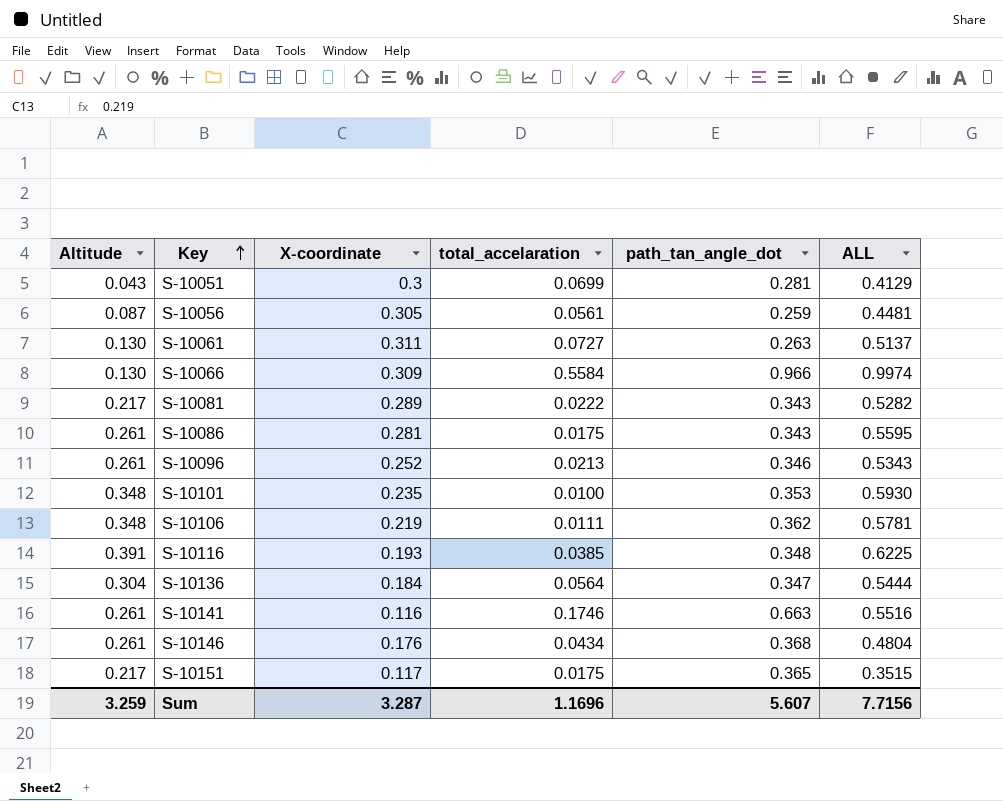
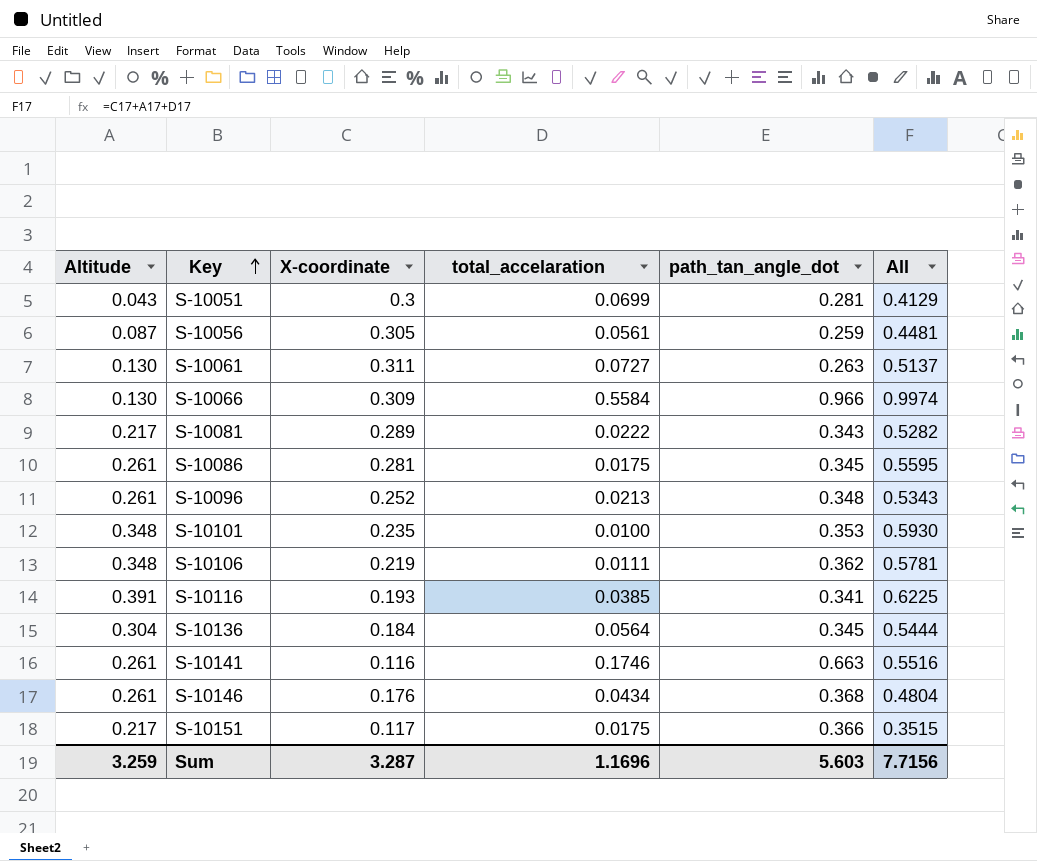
column name: ALL -> All
S-10086 | path_tan_angle_dot: 0.343 -> 0.345
S-10096 | path_tan_angle_dot: 0.346 -> 0.348
S-10116 | path_tan_angle_dot: 0.348 -> 0.341
S-10136 | path_tan_angle_dot: 0.347 -> 0.345
S-10151 | path_tan_angle_dot: 0.365 -> 0.366
Sum | path_tan_angle_dot: 5.607 -> 5.603

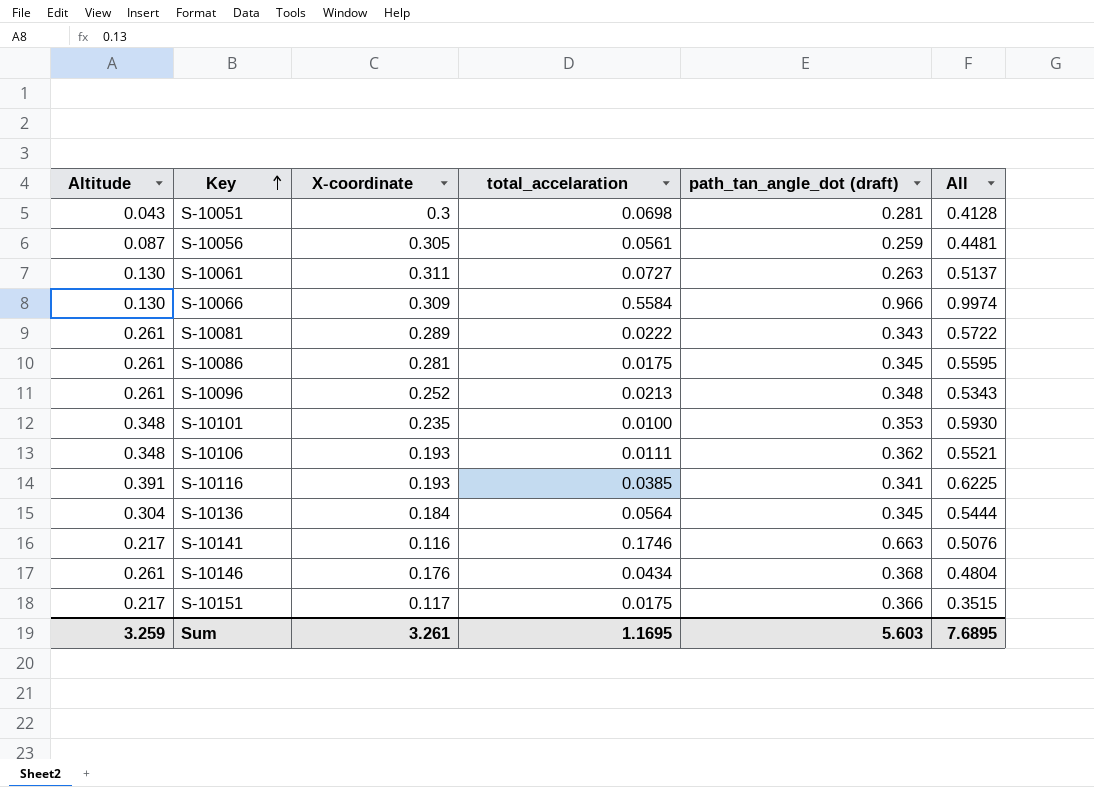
column name: path_tan_angle_dot -> path_tan_angle_dot (draft)
S-10051 | total_accelaration: 0.0699 -> 0.0698
S-10051 | All: 0.4129 -> 0.4128
S-10081 | Altitude: 0.217 -> 0.261
S-10081 | All: 0.5282 -> 0.5722
S-10106 | X-coordinate: 0.219 -> 0.193
S-10106 | All: 0.5781 -> 0.5521
S-10141 | Altitude: 0.261 -> 0.217
S-10141 | All: 0.5516 -> 0.5076
Sum | X-coordinate: 3.287 -> 3.261
Sum | total_accelaration: 1.1696 -> 1.1695
Sum | All: 7.7156 -> 7.6895

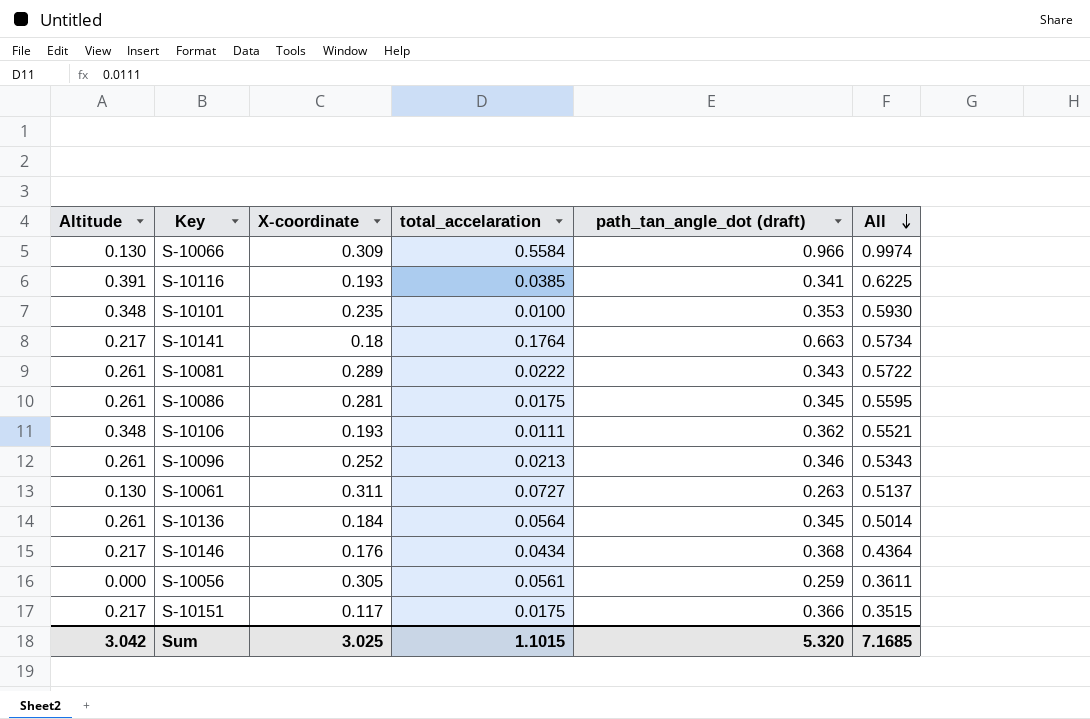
row order: Key ascending -> All descending
row S-10051: 0.043 | 0.3 | 0.0698 | 0.281 | 0.4128 -> none
S-10141 | X-coordinate: 0.116 -> 0.18
S-10141 | total_accelaration: 0.1746 -> 0.1764
S-10141 | All: 0.5076 -> 0.5734
S-10096 | path_tan_angle_dot (draft): 0.348 -> 0.346
S-10136 | Altitude: 0.304 -> 0.261
S-10136 | All: 0.5444 -> 0.5014
S-10146 | Altitude: 0.261 -> 0.217
S-10146 | All: 0.4804 -> 0.4364
S-10056 | Altitude: 0.087 -> 0.000
S-10056 | All: 0.4481 -> 0.3611
Sum | Altitude: 3.259 -> 3.042
Sum | X-coordinate: 3.261 -> 3.025
Sum | total_accelaration: 1.1695 -> 1.1015
Sum | path_tan_angle_dot (draft): 5.603 -> 5.320
Sum | All: 7.6895 -> 7.1685

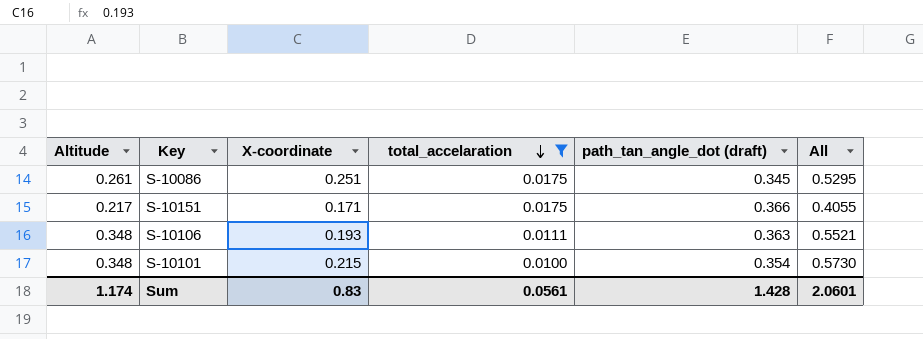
filter: none -> total_accelaration <= 0.0175
row order: All descending -> total_accelaration descending
S-10086 | X-coordinate: 0.281 -> 0.251
S-10086 | All: 0.5595 -> 0.5295
S-10151 | X-coordinate: 0.117 -> 0.171
S-10151 | All: 0.3515 -> 0.4055
S-10106 | path_tan_angle_dot (draft): 0.362 -> 0.363
S-10101 | X-coordinate: 0.235 -> 0.215
S-10101 | path_tan_angle_dot (draft): 0.353 -> 0.354
S-10101 | All: 0.5930 -> 0.5730
Sum | Altitude: 3.042 -> 1.174
Sum | X-coordinate: 3.025 -> 0.83
Sum | total_accelaration: 1.1015 -> 0.0561
Sum | path_tan_angle_dot (draft): 5.320 -> 1.428
Sum | All: 7.1685 -> 2.0601

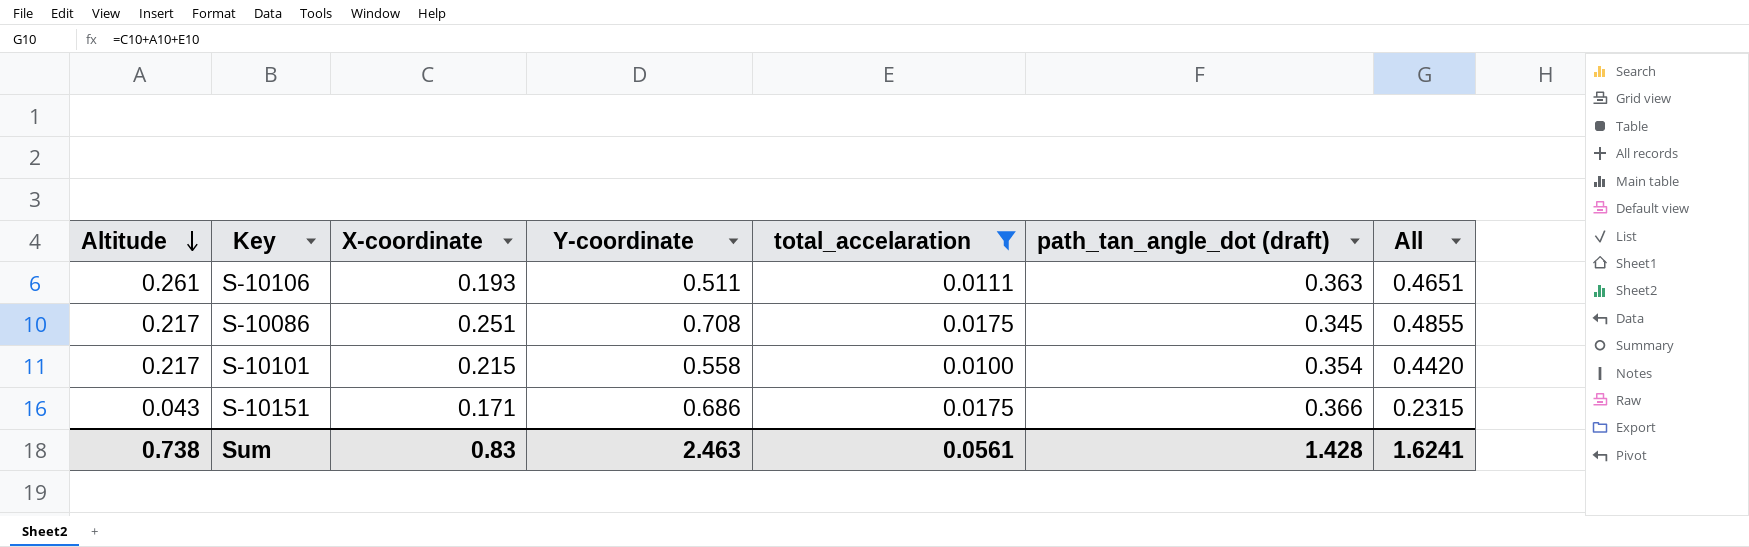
row order: total_accelaration descending -> Altitude descending
column Y-coordinate | position: none -> 4
S-10106 | Altitude: 0.348 -> 0.261
S-10106 | All: 0.5521 -> 0.4651
S-10086 | Altitude: 0.261 -> 0.217
S-10086 | All: 0.5295 -> 0.4855
S-10101 | Altitude: 0.348 -> 0.217
S-10101 | All: 0.5730 -> 0.4420
S-10151 | Altitude: 0.217 -> 0.043
S-10151 | All: 0.4055 -> 0.2315
Sum | Altitude: 1.174 -> 0.738
Sum | All: 2.0601 -> 1.6241

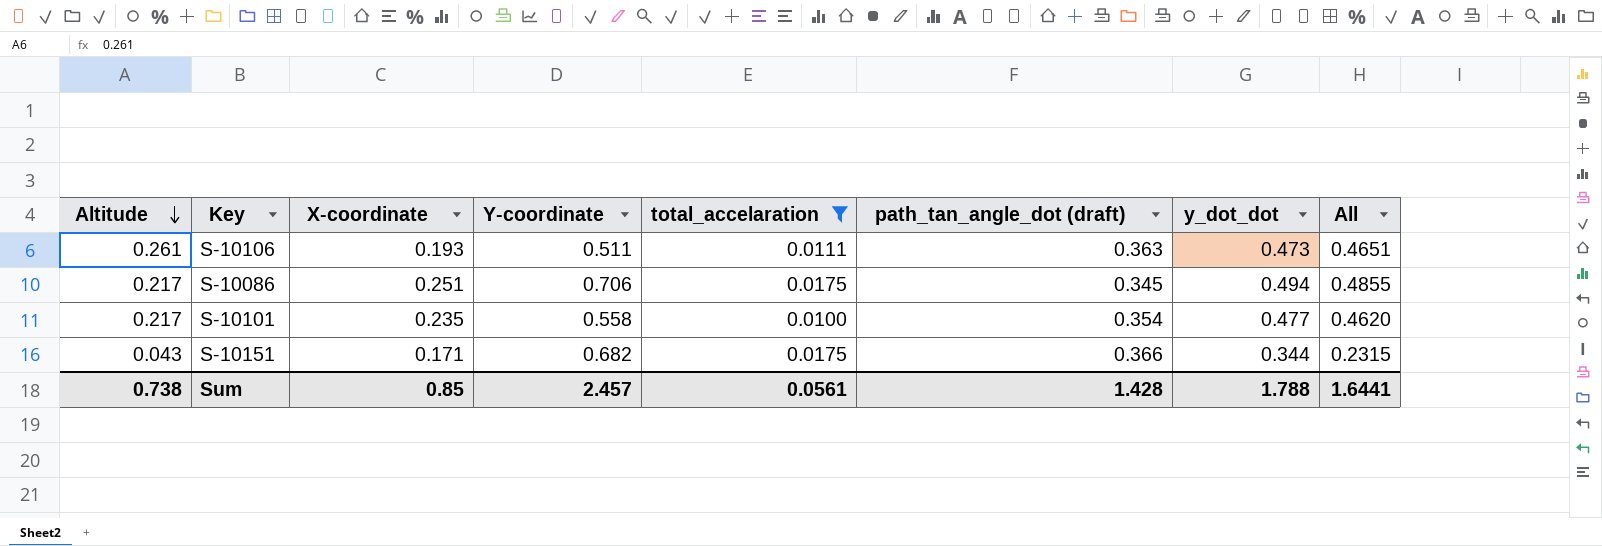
column y_dot_dot | position: none -> 7
S-10086 | Y-coordinate: 0.708 -> 0.706
S-10101 | X-coordinate: 0.215 -> 0.235
S-10101 | All: 0.4420 -> 0.4620
S-10151 | Y-coordinate: 0.686 -> 0.682
Sum | X-coordinate: 0.83 -> 0.85
Sum | Y-coordinate: 2.463 -> 2.457
Sum | All: 1.6241 -> 1.6441

